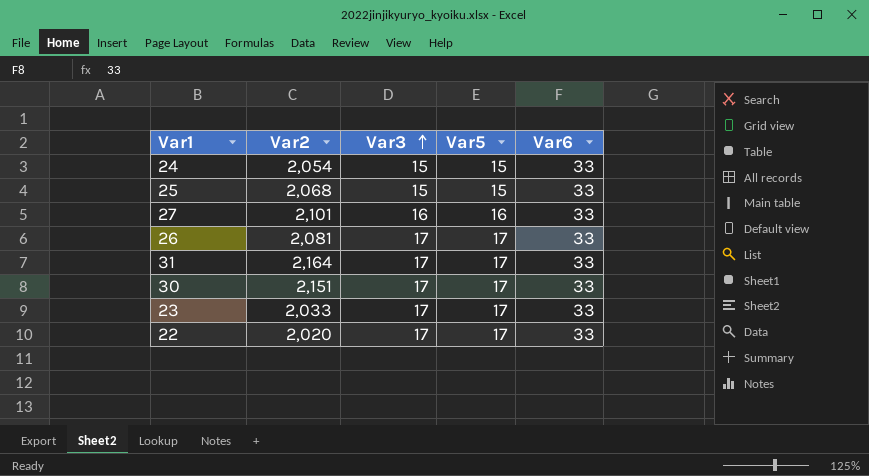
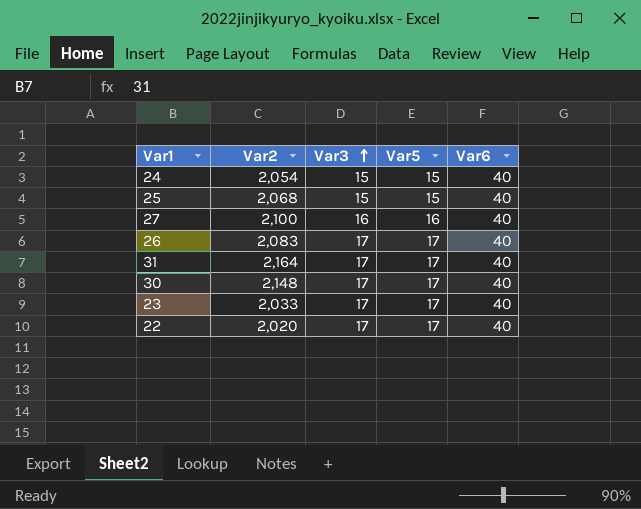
24 | Var6: 33 -> 40
25 | Var6: 33 -> 40
27 | Var2: 2,101 -> 2,100
27 | Var6: 33 -> 40
26 | Var2: 2,081 -> 2,083
26 | Var6: 33 -> 40
31 | Var6: 33 -> 40
30 | Var2: 2,151 -> 2,148
30 | Var6: 33 -> 40
23 | Var6: 33 -> 40
22 | Var6: 33 -> 40

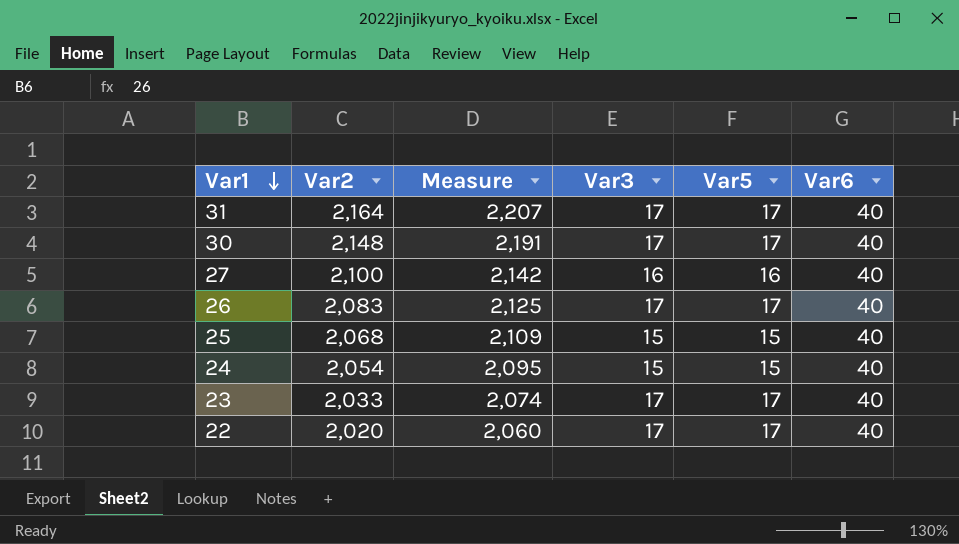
row order: Var3 ascending -> Var1 descending
column Measure | formula: none -> [Var2] * 1.02

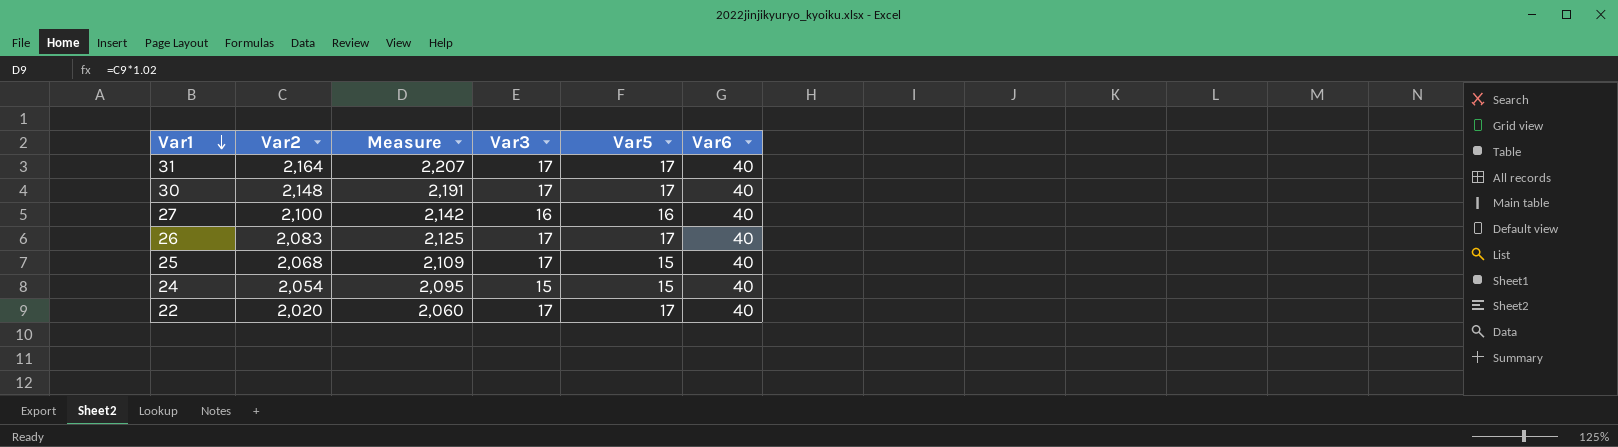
row 23: 2,033 | 2,074 | 17 | 17 | 40 -> none
25 | Var3: 15 -> 17

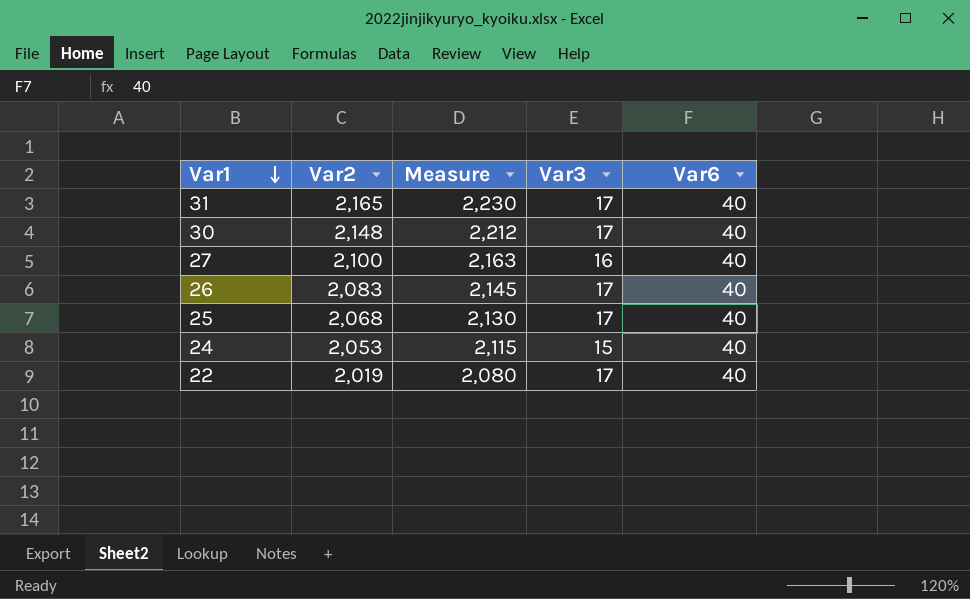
column Var5 | position: 5 -> none
column Measure | formula: [Var2] * 1.02 -> [Var2] * 1.03
31 | Var2: 2,164 -> 2,165
24 | Var2: 2,054 -> 2,053
22 | Var2: 2,020 -> 2,019

